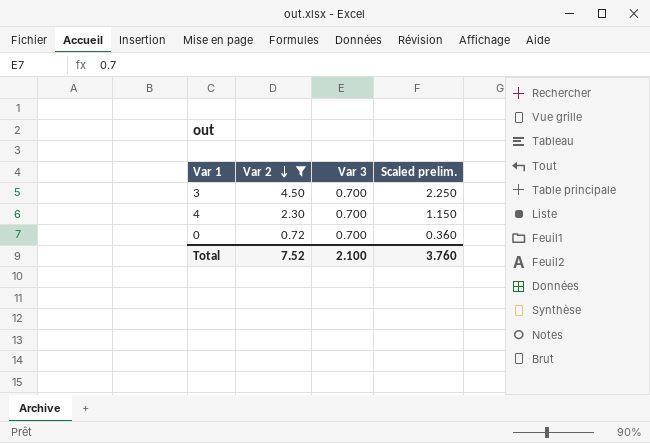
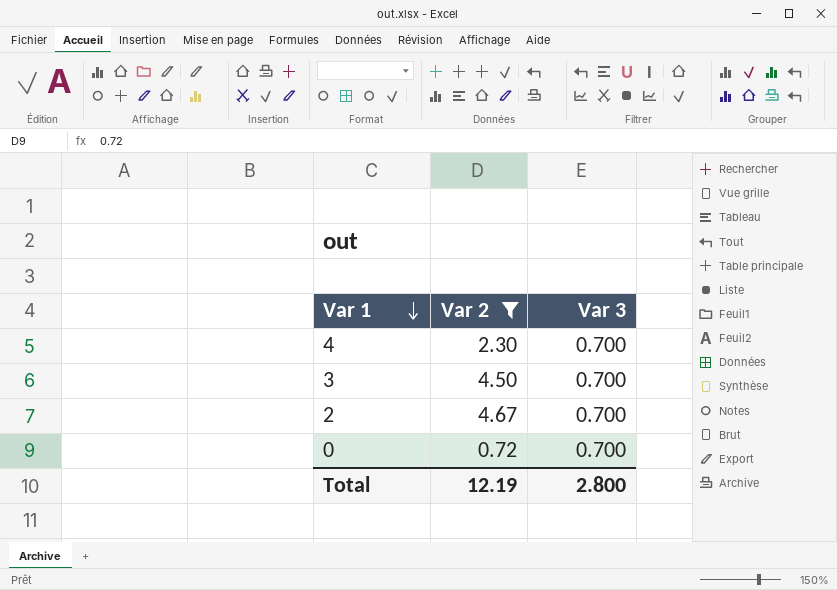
row order: Var 2 descending -> Var 1 descending
column Scaled prelim. | formula: [Var 2] * 0.5 -> none
row 2: none -> 4.67 | 0.700
Total | Var 2: 7.52 -> 12.19
Total | Var 3: 2.100 -> 2.800

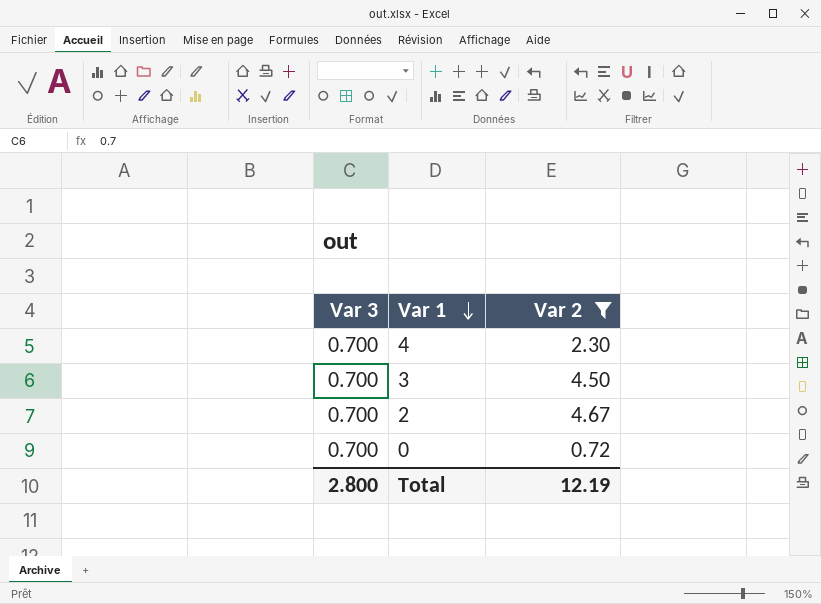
column Var 3 | position: 3 -> 1

